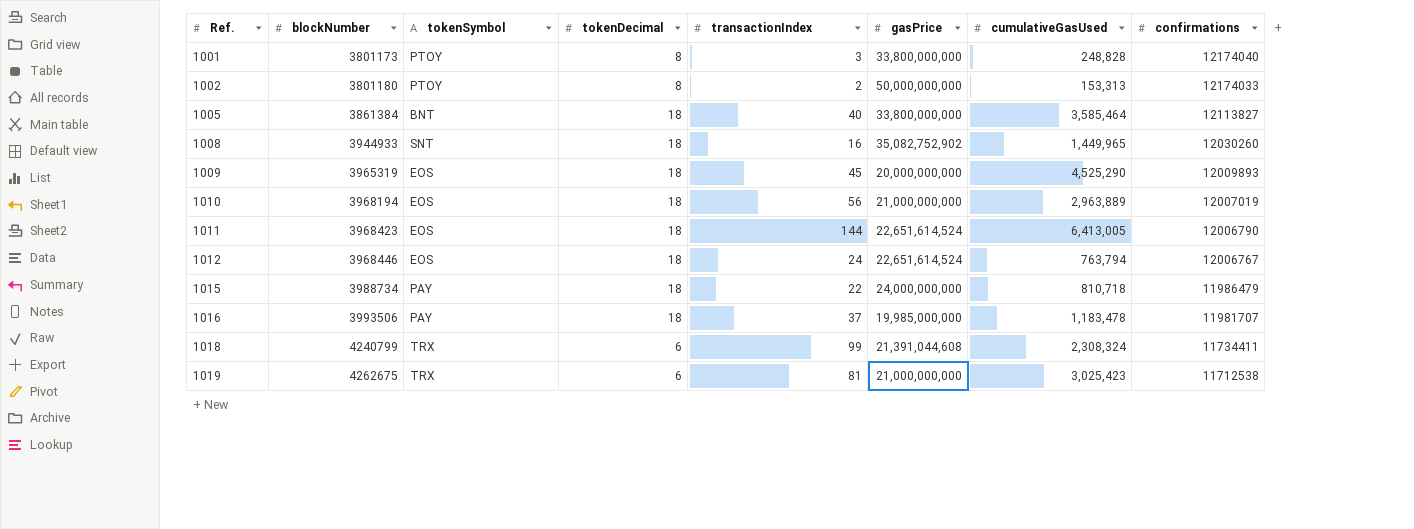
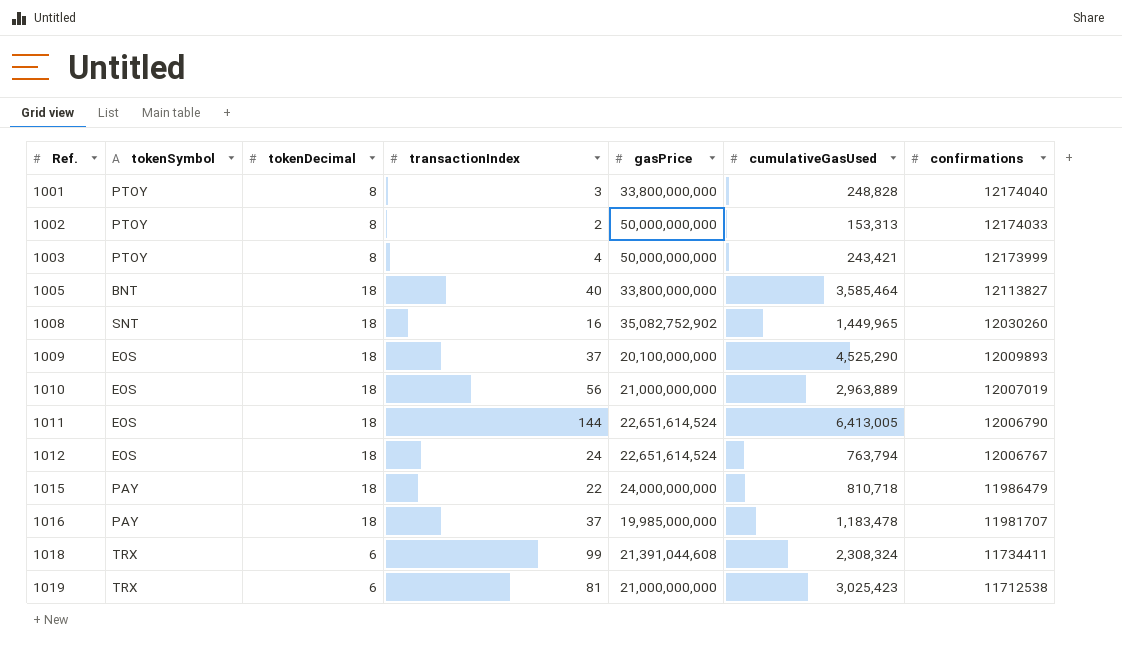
column blockNumber | position: 2 -> none
row 1003: none -> PTOY | 8 | 4 | 50,000,000,000 | 243,421 | 12173999
1009 | transactionIndex: 45 -> 37
1009 | gasPrice: 20,000,000,000 -> 20,100,000,000

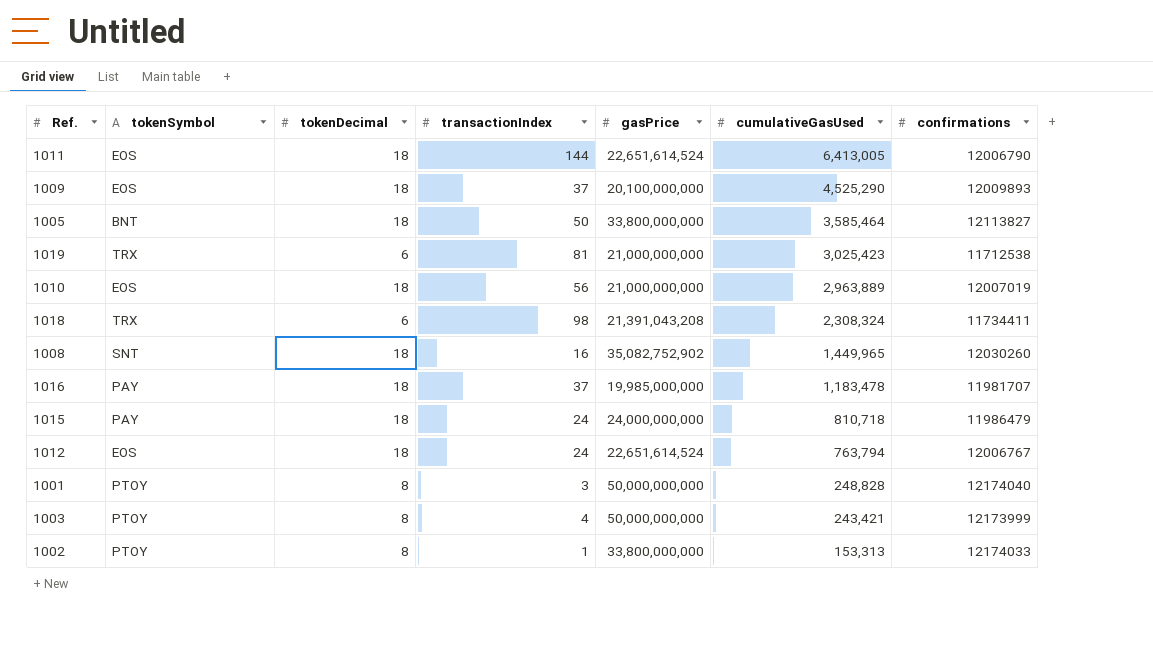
row order: Ref. ascending -> cumulativeGasUsed descending
1005 | transactionIndex: 40 -> 50
1018 | transactionIndex: 99 -> 98
1018 | gasPrice: 21,391,044,608 -> 21,391,043,208
1015 | transactionIndex: 22 -> 24
1001 | gasPrice: 33,800,000,000 -> 50,000,000,000
1002 | transactionIndex: 2 -> 1
1002 | gasPrice: 50,000,000,000 -> 33,800,000,000

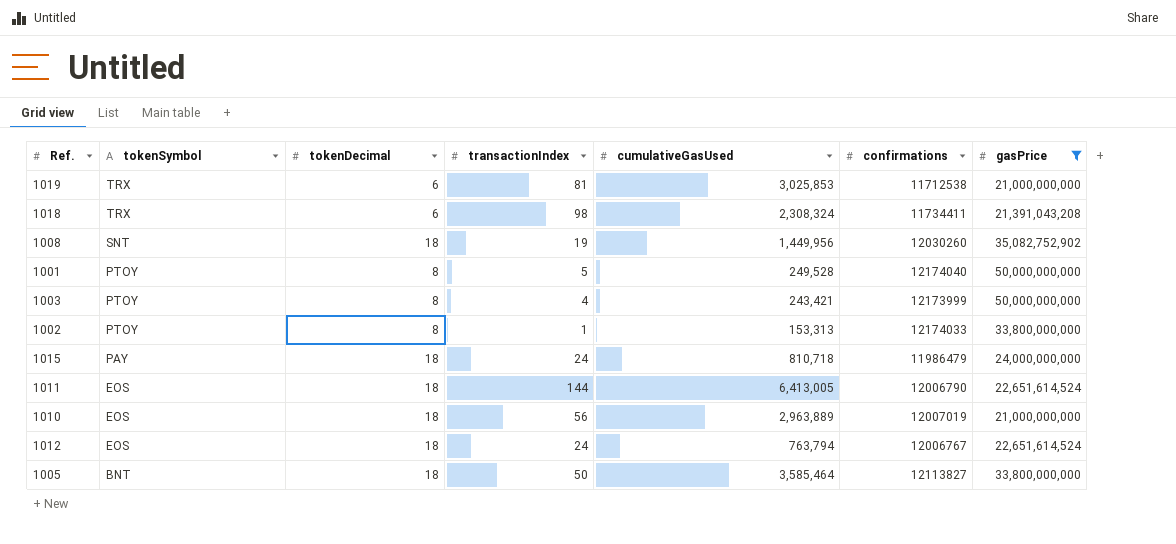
filter: none -> gasPrice >= 21,000,000,000
row order: cumulativeGasUsed descending -> tokenSymbol descending
column gasPrice | position: 5 -> 7
1019 | cumulativeGasUsed: 3,025,423 -> 3,025,853
1008 | transactionIndex: 16 -> 19
1008 | cumulativeGasUsed: 1,449,965 -> 1,449,956
1001 | transactionIndex: 3 -> 5
1001 | cumulativeGasUsed: 248,828 -> 249,528

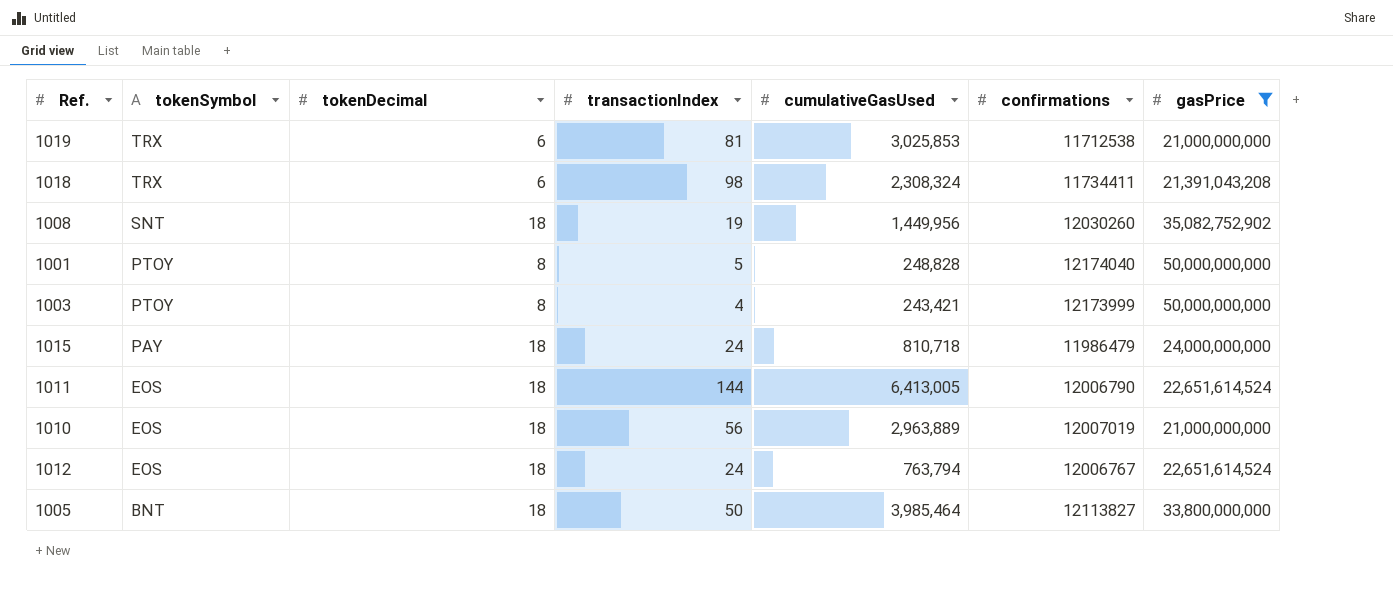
row 1002: PTOY | 8 | 1 | 153,313 | 12174033 | 33,800,000,000 -> none
1001 | cumulativeGasUsed: 249,528 -> 248,828
1005 | cumulativeGasUsed: 3,585,464 -> 3,985,464

